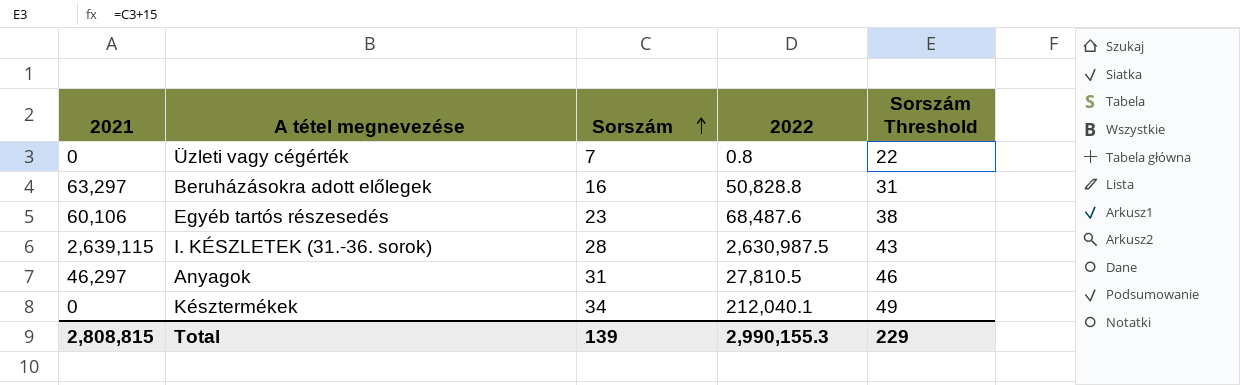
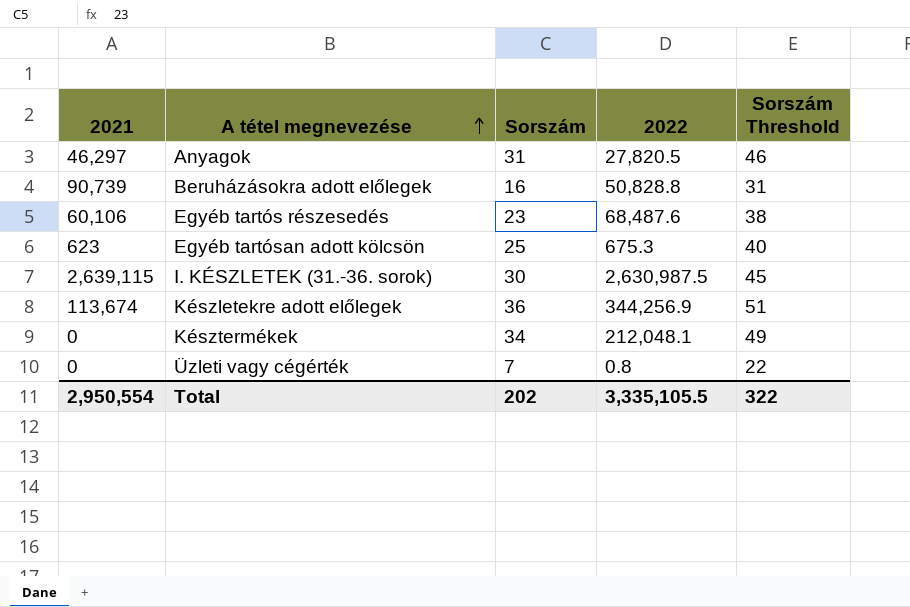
row order: Sorszám ascending -> A tétel megnevezése ascending
Anyagok | 2022: 27,810.5 -> 27,820.5
Beruházásokra adott előlegek | 2021: 63,297 -> 90,739
row Egyéb tartósan adott kölcsön: none -> 623 | 25 | 675.3 | 40
I. KÉSZLETEK (31.-36. sorok) | Sorszám: 28 -> 30
I. KÉSZLETEK (31.-36. sorok) | Sorszám Threshold: 43 -> 45
row Készletekre adott előlegek: none -> 113,674 | 36 | 344,256.9 | 51
Késztermékek | 2022: 212,040.1 -> 212,048.1
Total | 2021: 2,808,815 -> 2,950,554
Total | Sorszám: 139 -> 202
Total | 2022: 2,990,155.3 -> 3,335,105.5
Total | Sorszám Threshold: 229 -> 322

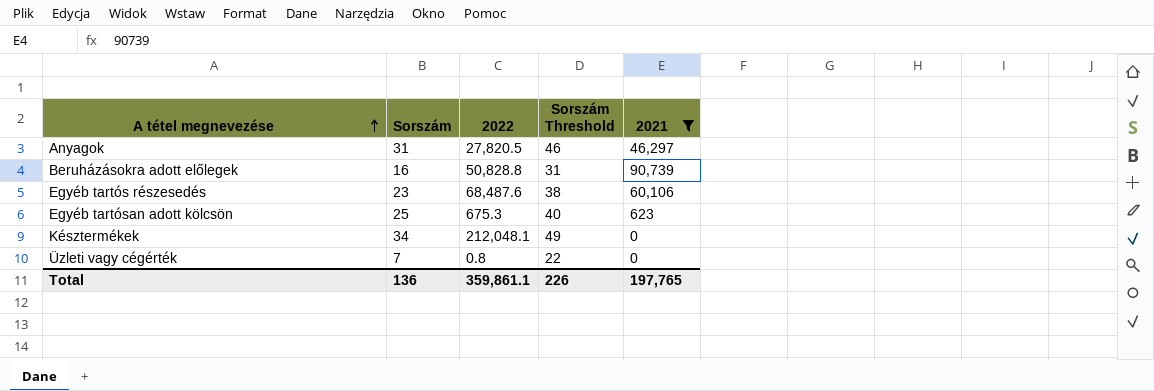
filter: none -> 2021 <= 90,739
column 2021 | position: 1 -> 5
Total | Sorszám: 202 -> 136
Total | 2022: 3,335,105.5 -> 359,861.1
Total | Sorszám Threshold: 322 -> 226
Total | 2021: 2,950,554 -> 197,765

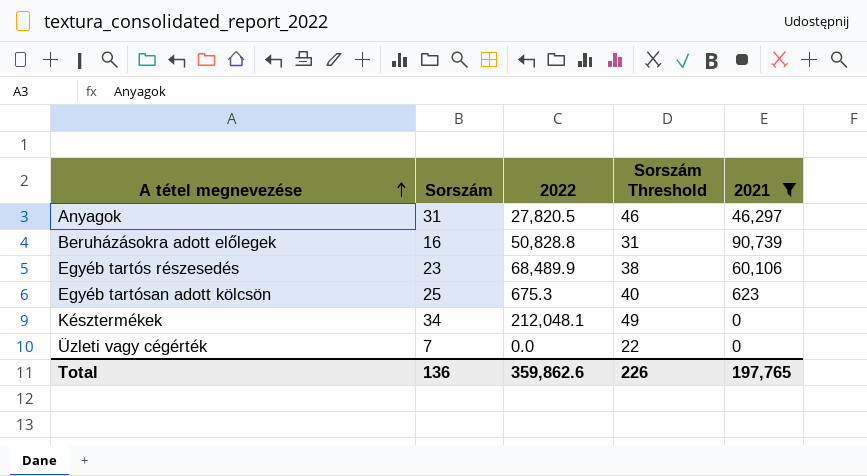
Egyéb tartós részesedés | 2022: 68,487.6 -> 68,489.9
Üzleti vagy cégérték | 2022: 0.8 -> 0.0
Total | 2022: 359,861.1 -> 359,862.6

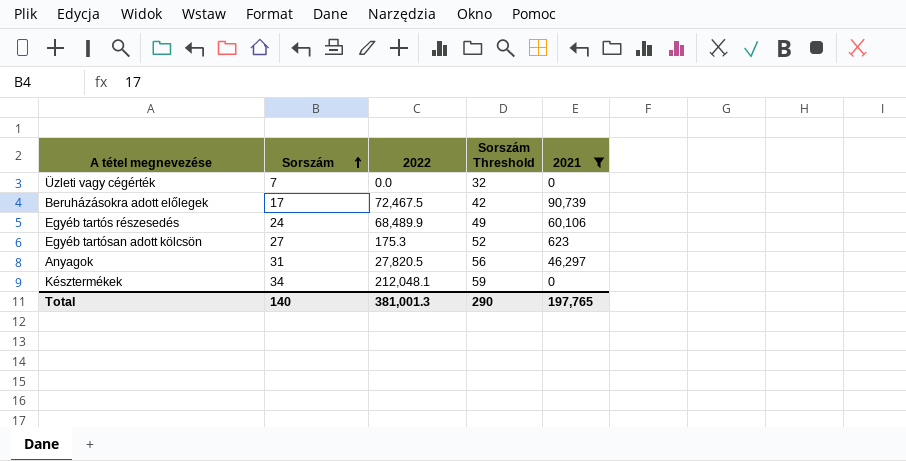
row order: A tétel megnevezése ascending -> Sorszám ascending
column Sorszám Threshold | formula: [Sorszám] + 15 -> [Sorszám] + 25
Beruházásokra adott előlegek | Sorszám: 16 -> 17
Beruházásokra adott előlegek | 2022: 50,828.8 -> 72,467.5
Egyéb tartós részesedés | Sorszám: 23 -> 24
Egyéb tartósan adott kölcsön | Sorszám: 25 -> 27
Egyéb tartósan adott kölcsön | 2022: 675.3 -> 175.3
Total | Sorszám: 136 -> 140
Total | 2022: 359,862.6 -> 381,001.3
Total | Sorszám Threshold: 226 -> 290

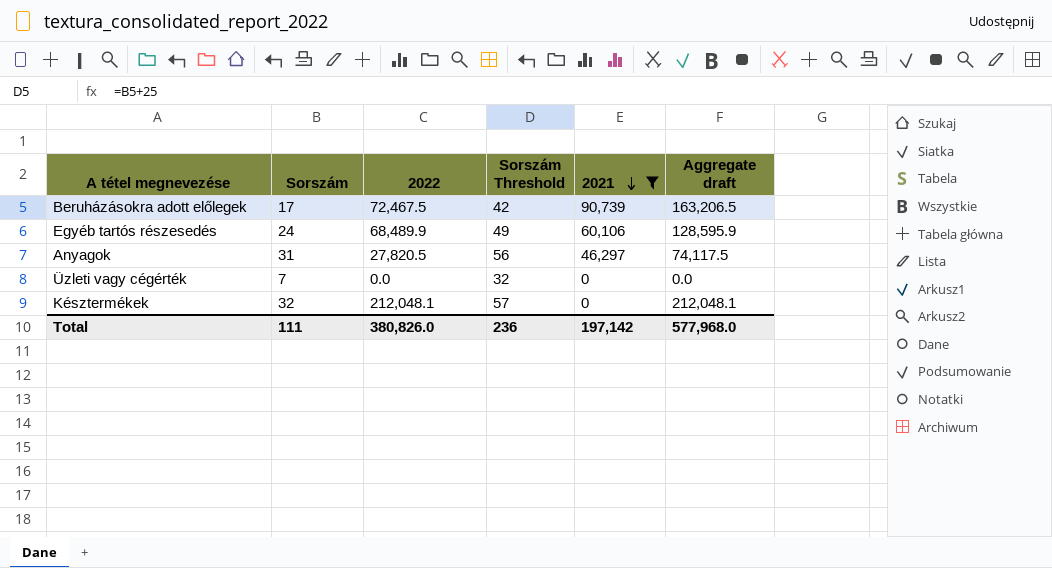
row order: Sorszám ascending -> 2021 descending
column Aggregate draft | formula: none -> [2022] + [2021]
row Egyéb tartósan adott kölcsön: 27 | 175.3 | 52 | 623 -> none
Késztermékek | Sorszám: 34 -> 32
Késztermékek | Sorszám Threshold: 59 -> 57
Total | Sorszám: 140 -> 111
Total | 2022: 381,001.3 -> 380,826.0
Total | Sorszám Threshold: 290 -> 236
Total | 2021: 197,765 -> 197,142

